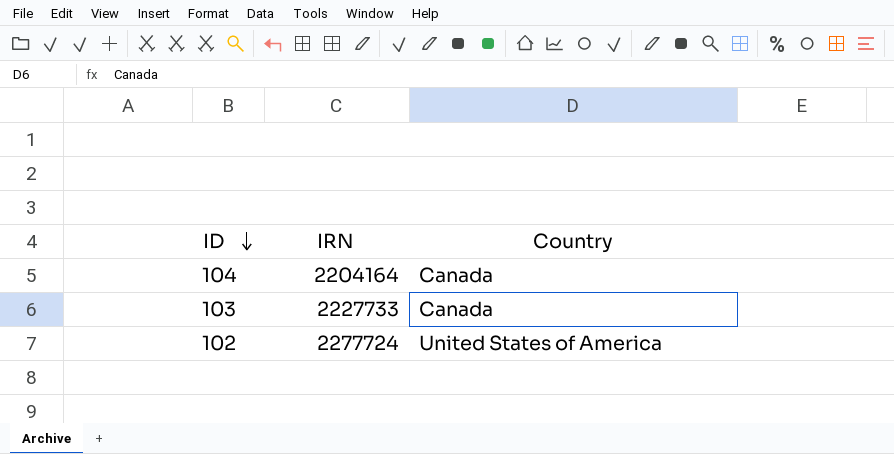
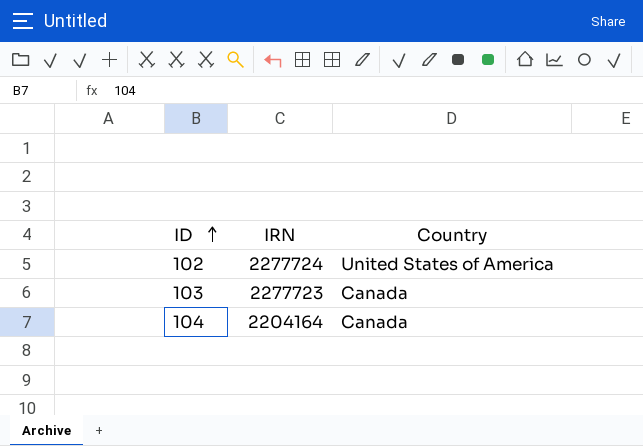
row order: ID descending -> ID ascending
103 | IRN: 2227733 -> 2277723

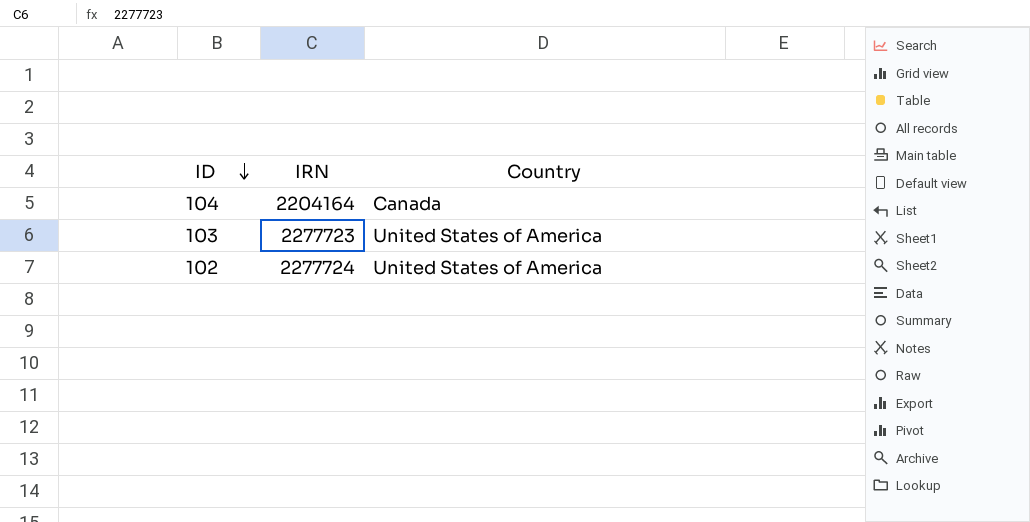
row order: ID ascending -> ID descending
103 | Country: Canada -> United States of America

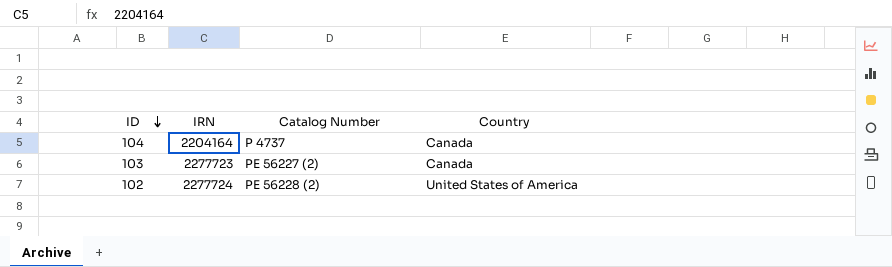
column Catalog Number | position: none -> 3
103 | Country: United States of America -> Canada

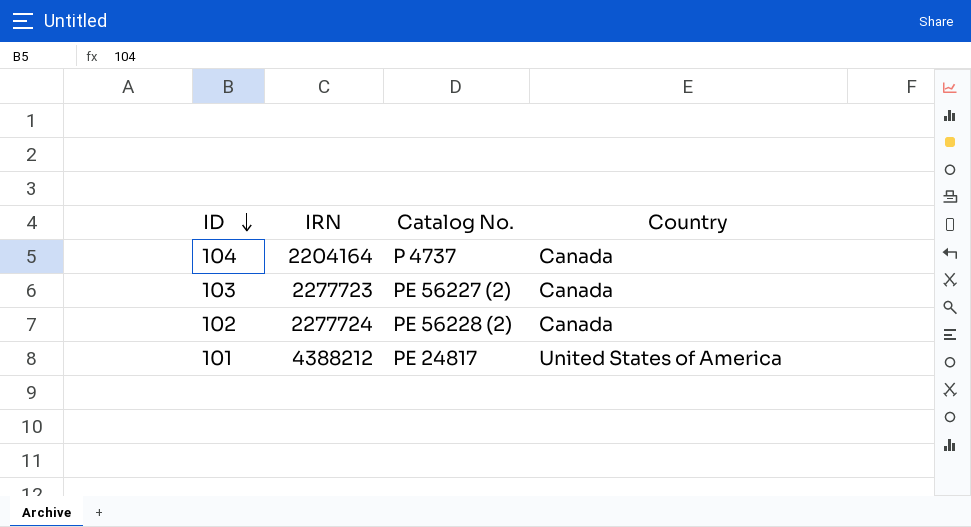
column name: Catalog Number -> Catalog No.
102 | Country: United States of America -> Canada
row 101: none -> 4388212 | PE 24817 | United States of America

